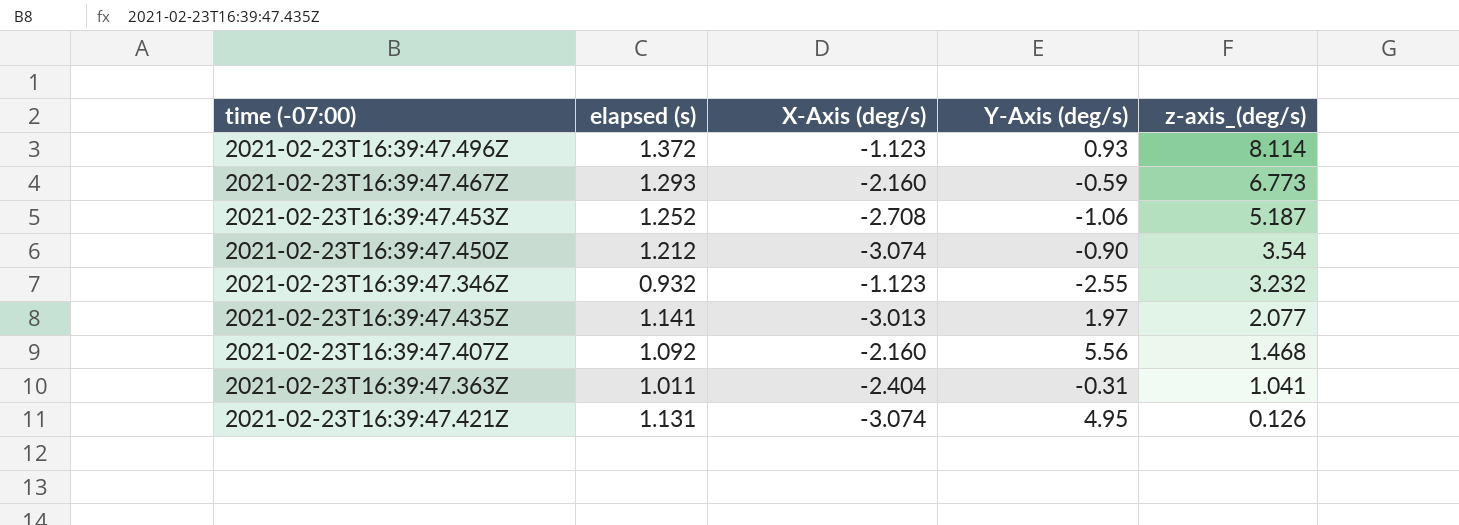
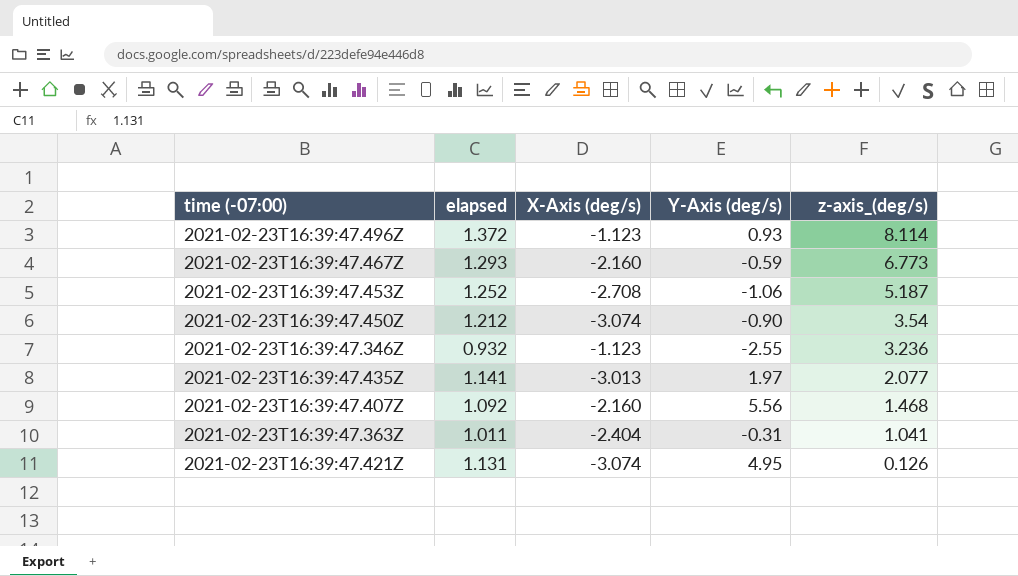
column name: elapsed (s) -> elapsed
2021-02-23T16:39:47.346Z | z-axis_(deg/s): 3.232 -> 3.236

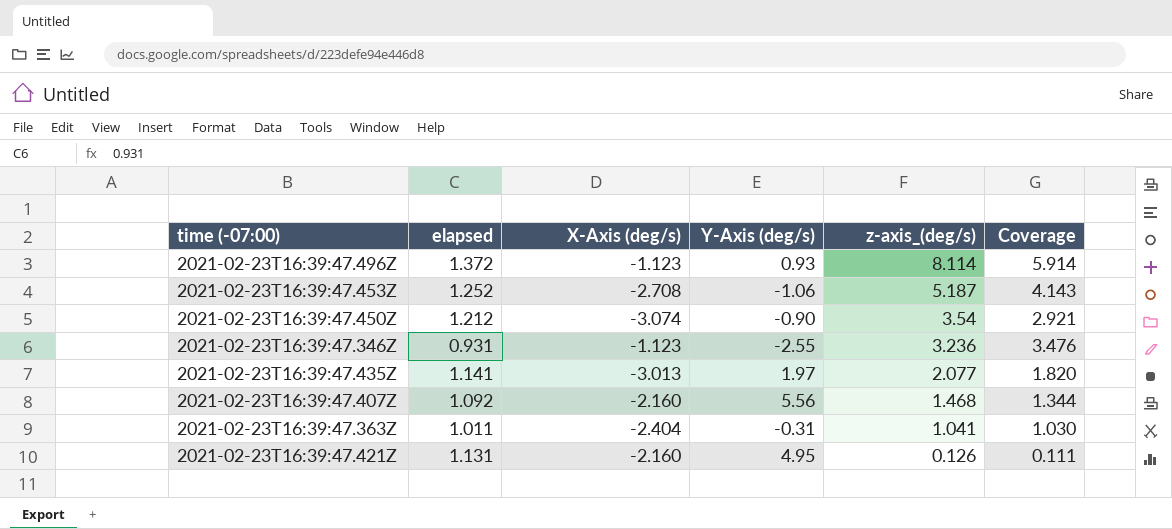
column Coverage | formula: none -> [z-axis_(deg/s)] / [elapsed]
row 2021-02-23T16:39:47.467Z: 1.293 | -2.160 | -0.59 | 6.773 -> none
2021-02-23T16:39:47.346Z | elapsed: 0.932 -> 0.931
2021-02-23T16:39:47.421Z | X-Axis (deg/s): -3.074 -> -2.160

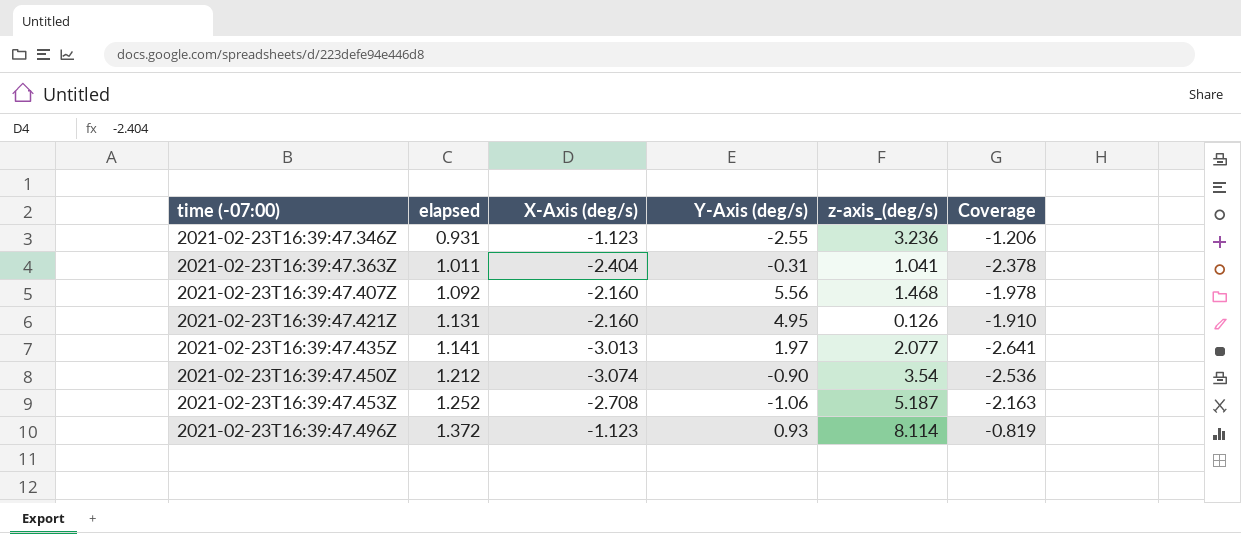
row order: z-axis_(deg/s) descending -> time (-07:00) ascending
column Coverage | formula: [z-axis_(deg/s)] / [elapsed] -> [X-Axis (deg/s)] / [elapsed]

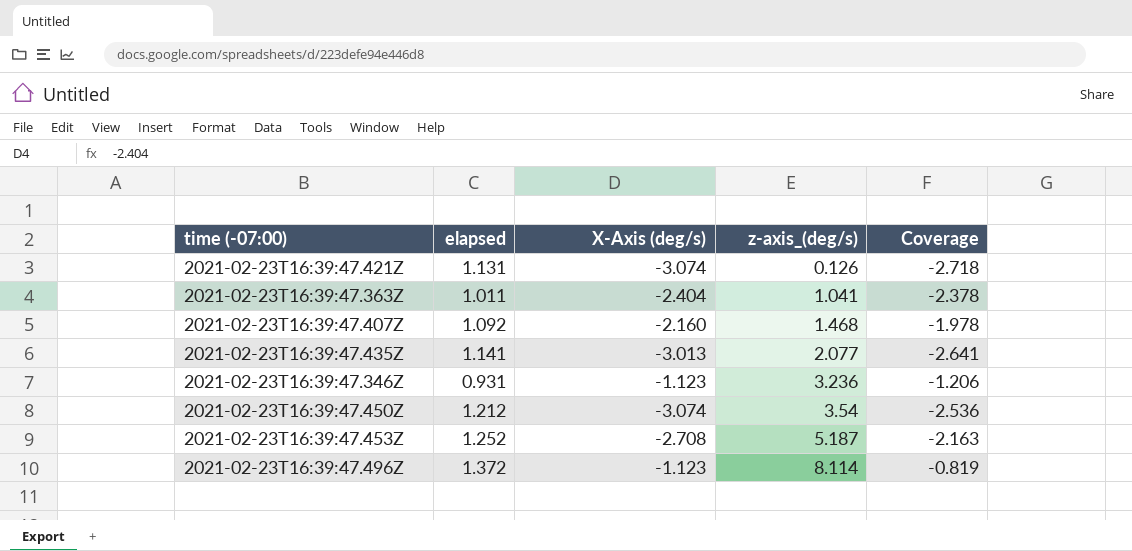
row order: time (-07:00) ascending -> z-axis_(deg/s) ascending
column Y-Axis (deg/s) | position: 4 -> none
2021-02-23T16:39:47.421Z | X-Axis (deg/s): -2.160 -> -3.074
2021-02-23T16:39:47.421Z | Coverage: -1.910 -> -2.718

